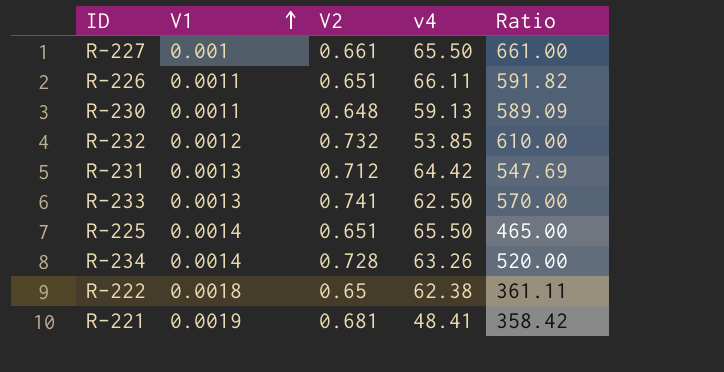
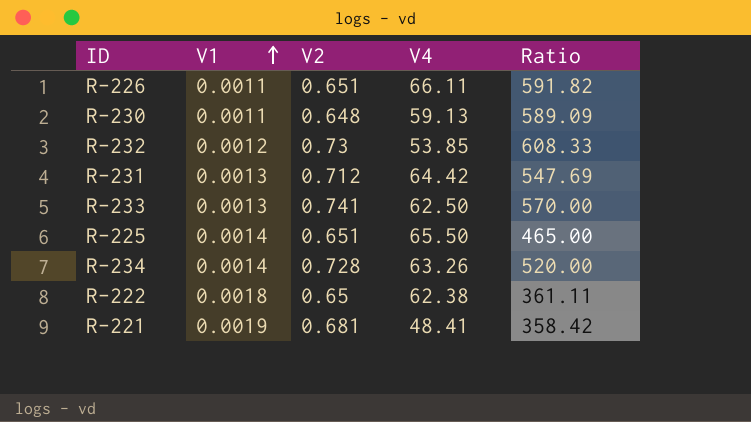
column name: v4 -> V4
row R-227: 0.001 | 0.661 | 65.50 | 661.00 -> none
R-232 | V2: 0.732 -> 0.73
R-232 | Ratio: 610.00 -> 608.33

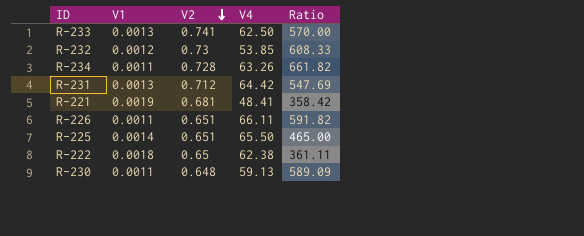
row order: V1 ascending -> V2 descending
R-234 | V1: 0.0014 -> 0.0011
R-234 | Ratio: 520.00 -> 661.82

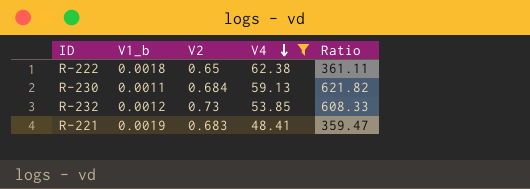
filter: none -> V4 <= 62.38
row order: V2 descending -> V4 descending
column name: V1 -> V1_b
R-230 | V2: 0.648 -> 0.684
R-230 | Ratio: 589.09 -> 621.82
R-221 | V2: 0.681 -> 0.683
R-221 | Ratio: 358.42 -> 359.47

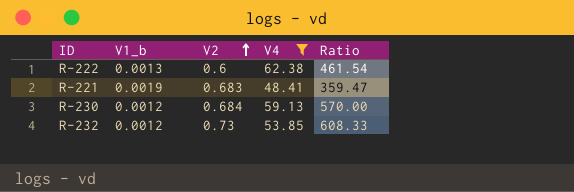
row order: V4 descending -> V2 ascending
R-222 | V1_b: 0.0018 -> 0.0013
R-222 | V2: 0.65 -> 0.6
R-222 | Ratio: 361.11 -> 461.54
R-230 | V1_b: 0.0011 -> 0.0012
R-230 | Ratio: 621.82 -> 570.00

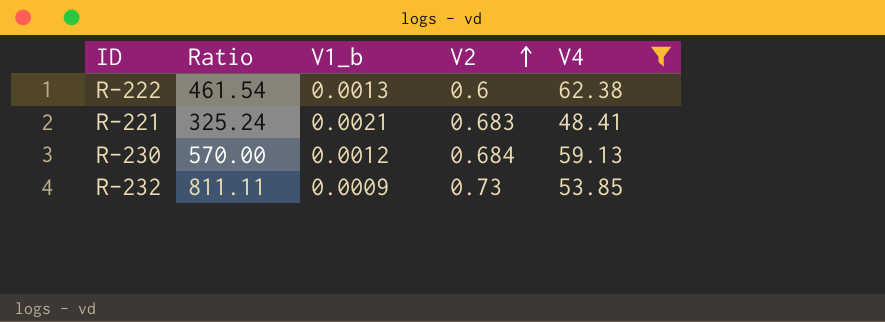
column Ratio | position: 5 -> 2
R-221 | Ratio: 359.47 -> 325.24
R-221 | V1_b: 0.0019 -> 0.0021
R-232 | Ratio: 608.33 -> 811.11
R-232 | V1_b: 0.0012 -> 0.0009

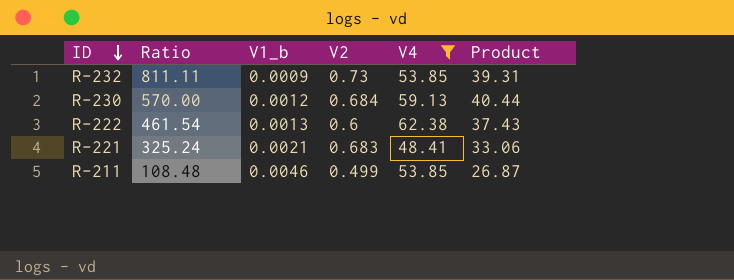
row order: V2 ascending -> ID descending
column Product | formula: none -> [V2] * [V4]
row R-211: none -> 108.48 | 0.0046 | 0.499 | 53.85 | 26.87

